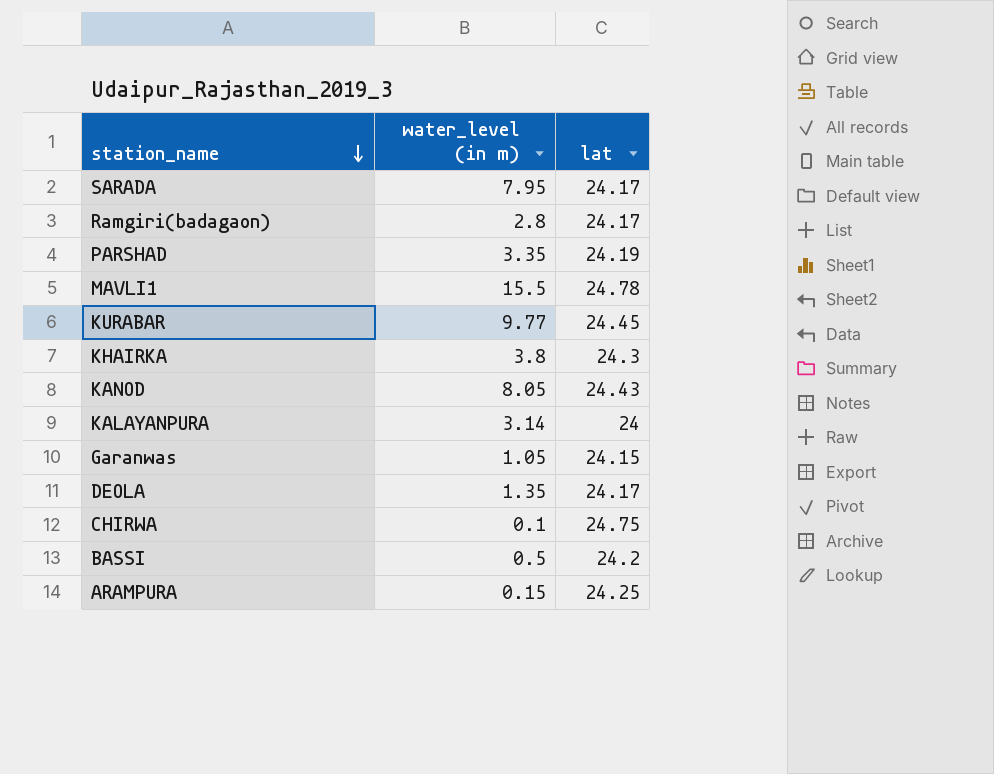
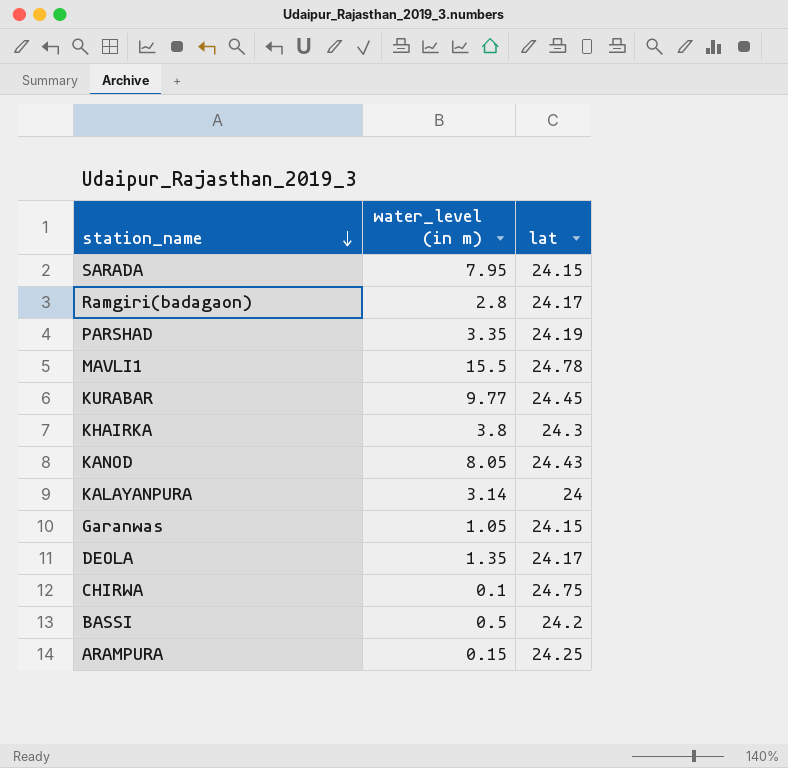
SARADA | lat: 24.17 -> 24.15

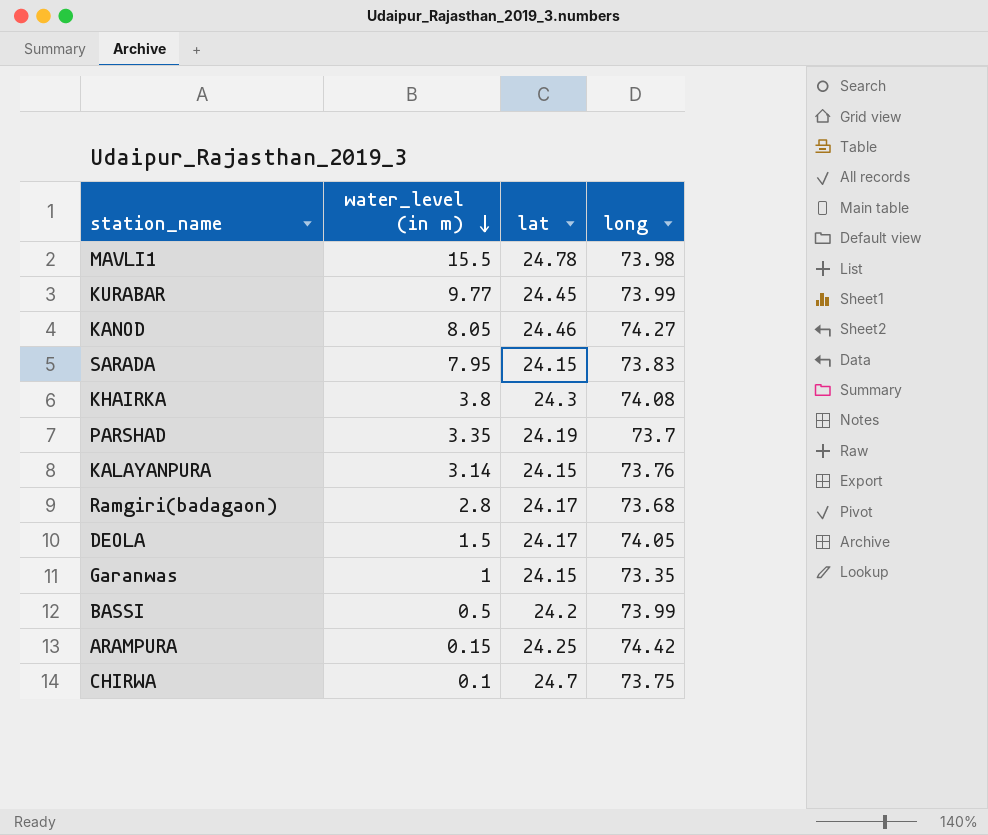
row order: station_name descending -> water_level (in m) descending
column long | position: none -> 4
KANOD | lat: 24.43 -> 24.46
KALAYANPURA | lat: 24 -> 24.15
DEOLA | water_level (in m): 1.35 -> 1.5
Garanwas | water_level (in m): 1.05 -> 1
CHIRWA | lat: 24.75 -> 24.7

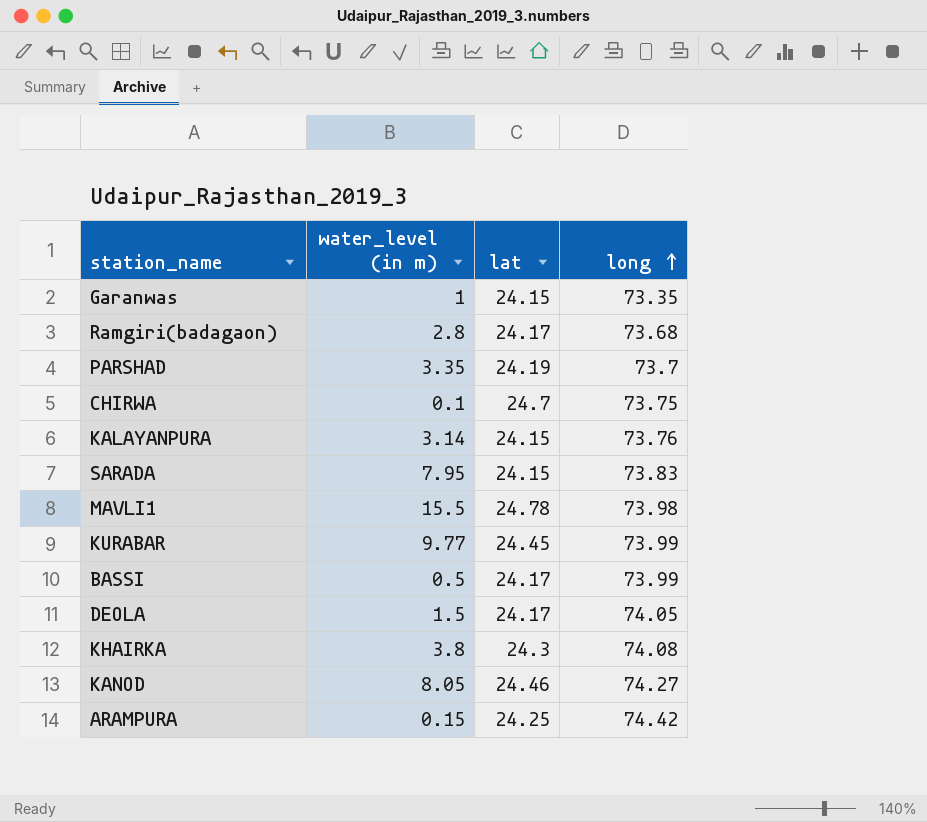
row order: water_level (in m) descending -> long ascending
BASSI | lat: 24.2 -> 24.17

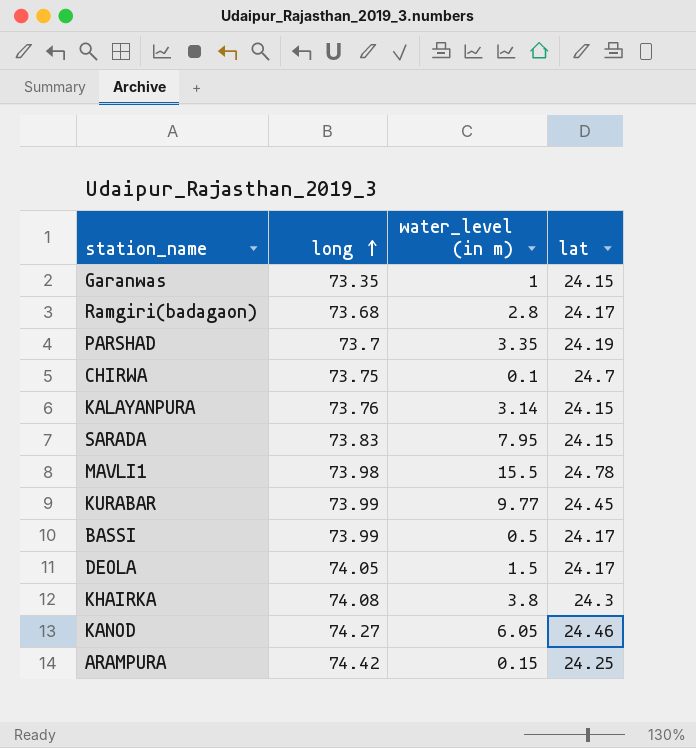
column long | position: 4 -> 2
KANOD | water_level (in m): 8.05 -> 6.05

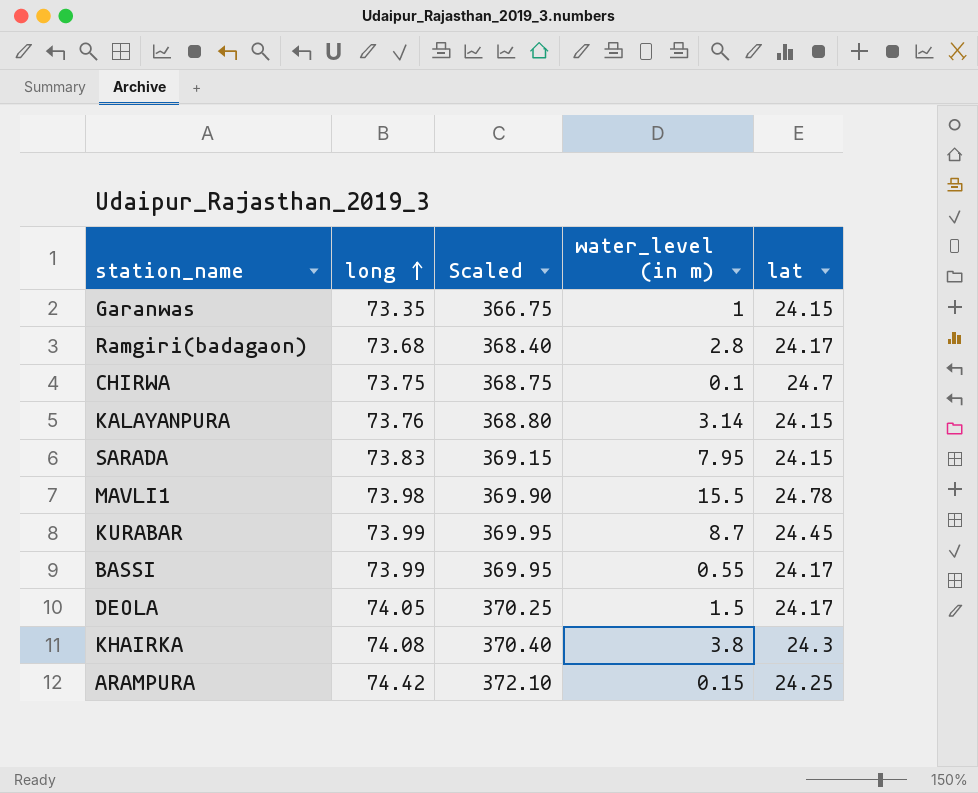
column Scaled | formula: none -> [long] * 5
row PARSHAD: 73.7 | 3.35 | 24.19 -> none
row KANOD: 74.27 | 6.05 | 24.46 -> none
KURABAR | water_level (in m): 9.77 -> 8.7
BASSI | water_level (in m): 0.5 -> 0.55

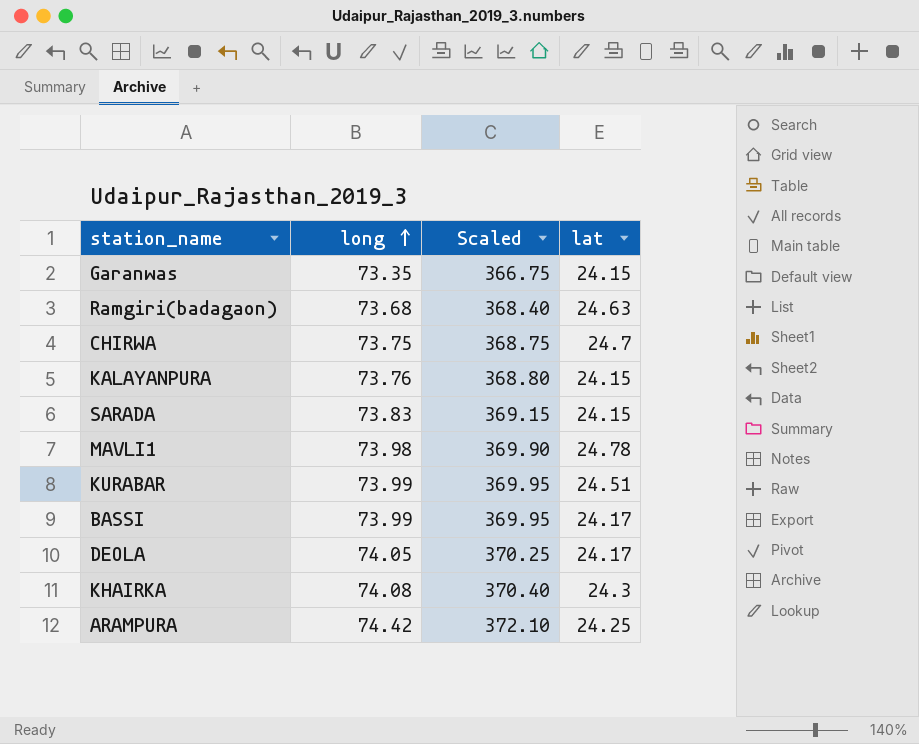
column water_level (in m) | position: 4 -> none
Ramgiri(badagaon) | lat: 24.17 -> 24.63
KURABAR | lat: 24.45 -> 24.51

